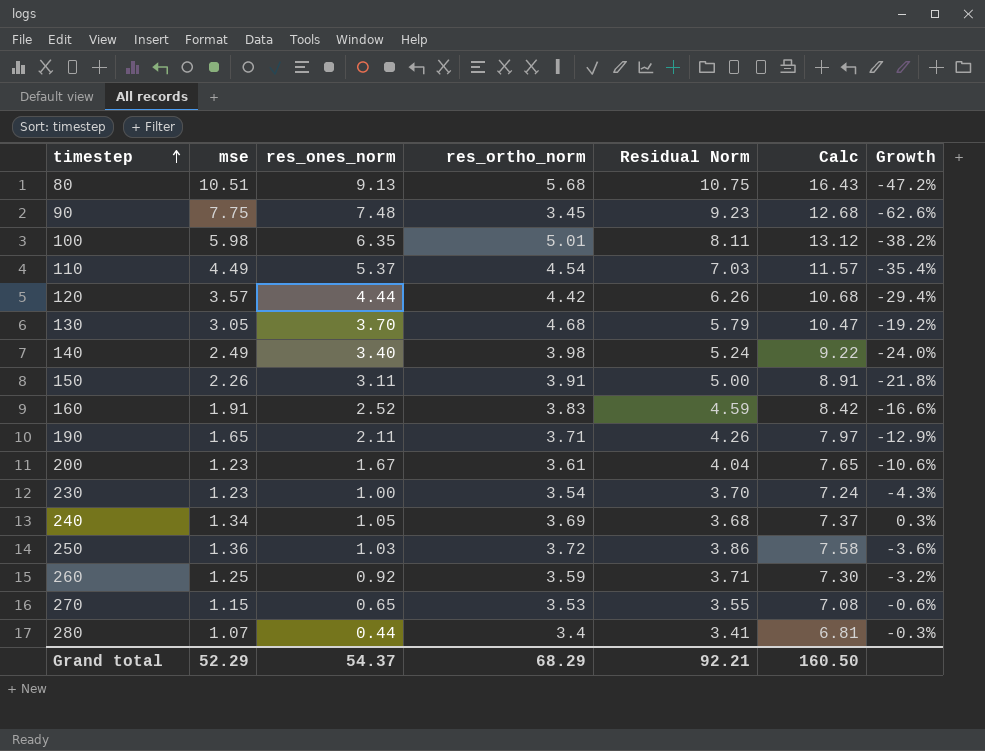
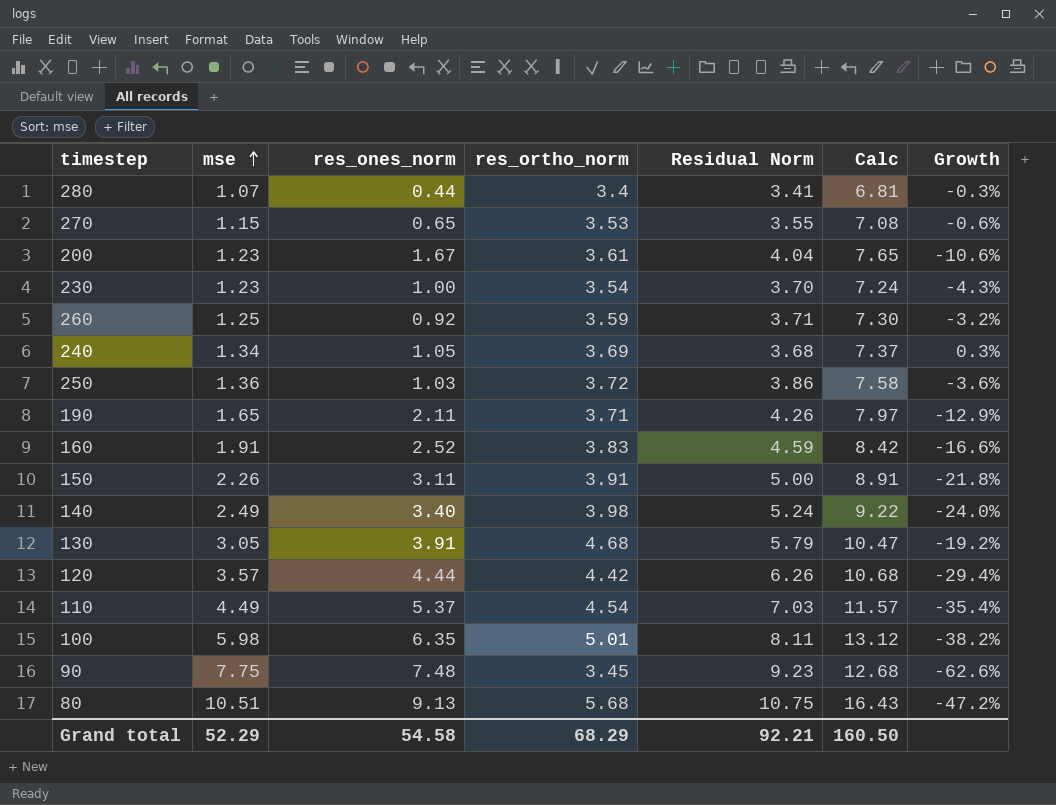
row order: timestep ascending -> mse ascending
130 | res_ones_norm: 3.70 -> 3.91
Grand total | res_ones_norm: 54.37 -> 54.58

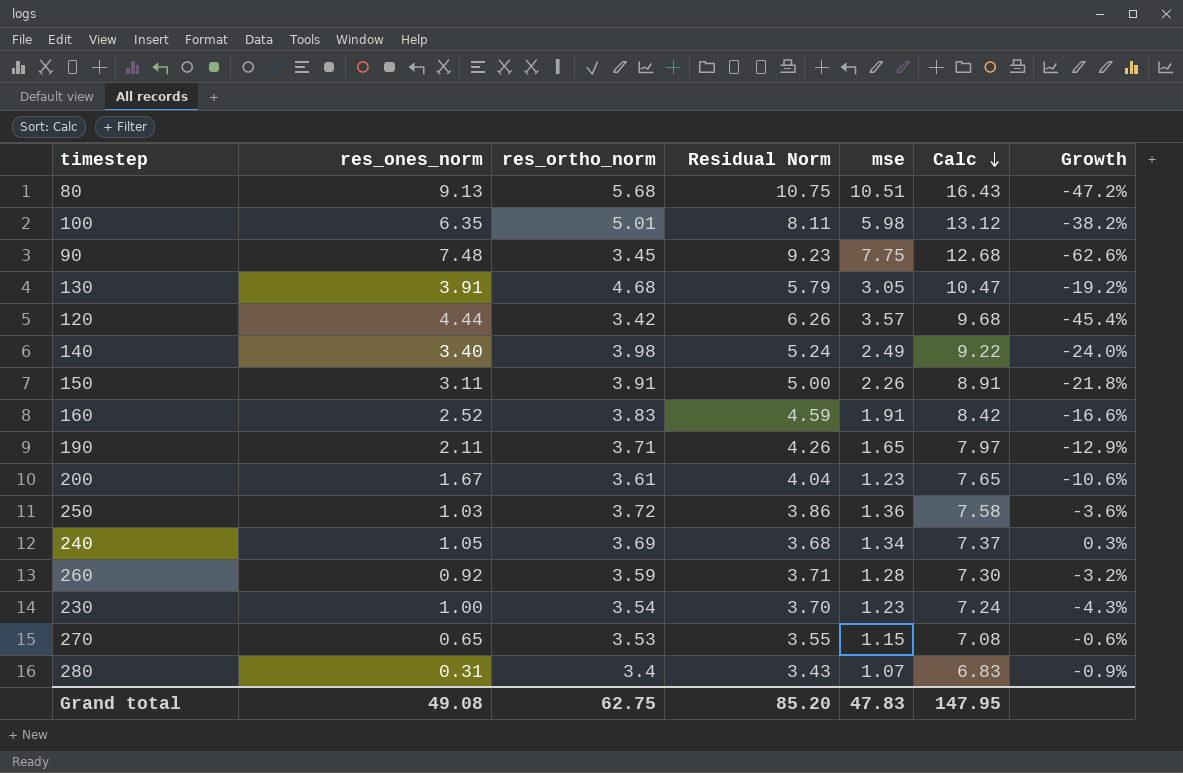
row order: mse ascending -> Calc descending
column mse | position: 2 -> 5
row 110: 4.49 | 5.37 | 4.54 | 7.03 | 11.57 | -35.4% -> none
120 | res_ortho_norm: 4.42 -> 3.42
120 | Calc: 10.68 -> 9.68
120 | Growth: -29.4% -> -45.4%
260 | mse: 1.25 -> 1.28
280 | res_ones_norm: 0.44 -> 0.31
280 | Residual Norm: 3.41 -> 3.43
280 | Calc: 6.81 -> 6.83
280 | Growth: -0.3% -> -0.9%
Grand total | res_ones_norm: 54.58 -> 49.08
Grand total | res_ortho_norm: 68.29 -> 62.75
Grand total | Residual Norm: 92.21 -> 85.20
Grand total | mse: 52.29 -> 47.83
Grand total | Calc: 160.50 -> 147.95

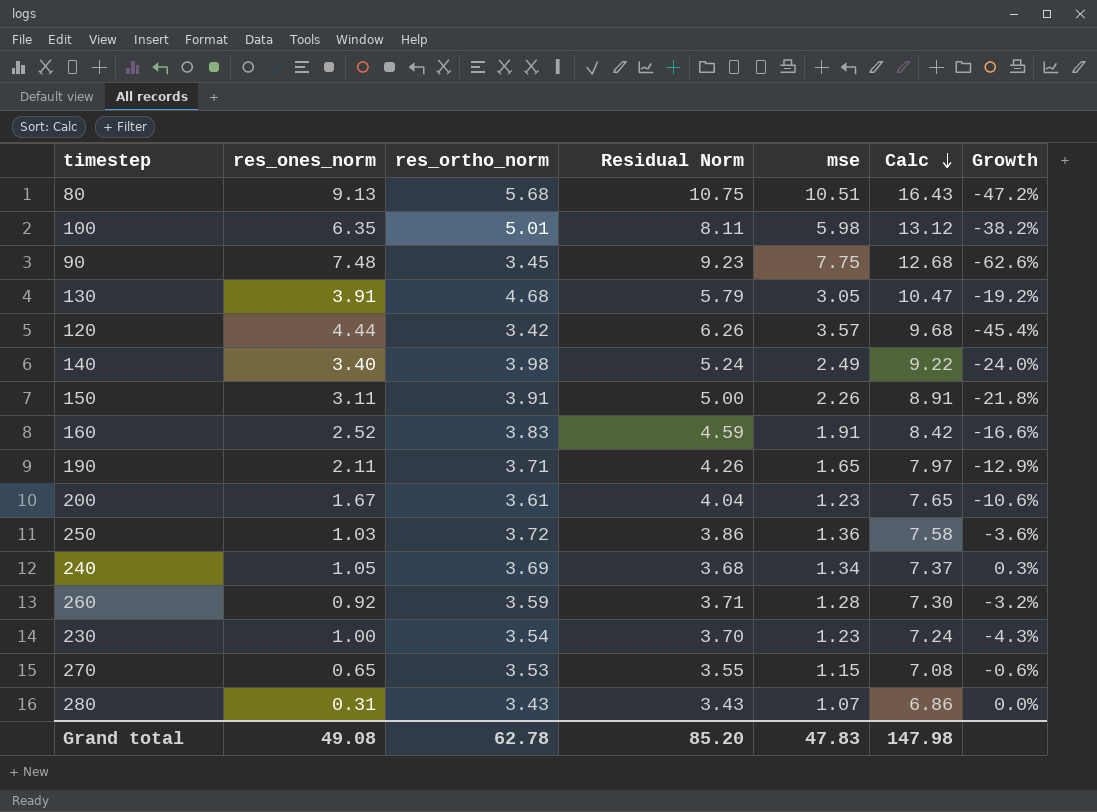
280 | res_ortho_norm: 3.4 -> 3.43
280 | Calc: 6.83 -> 6.86
280 | Growth: -0.9% -> 0.0%
Grand total | res_ortho_norm: 62.75 -> 62.78
Grand total | Calc: 147.95 -> 147.98

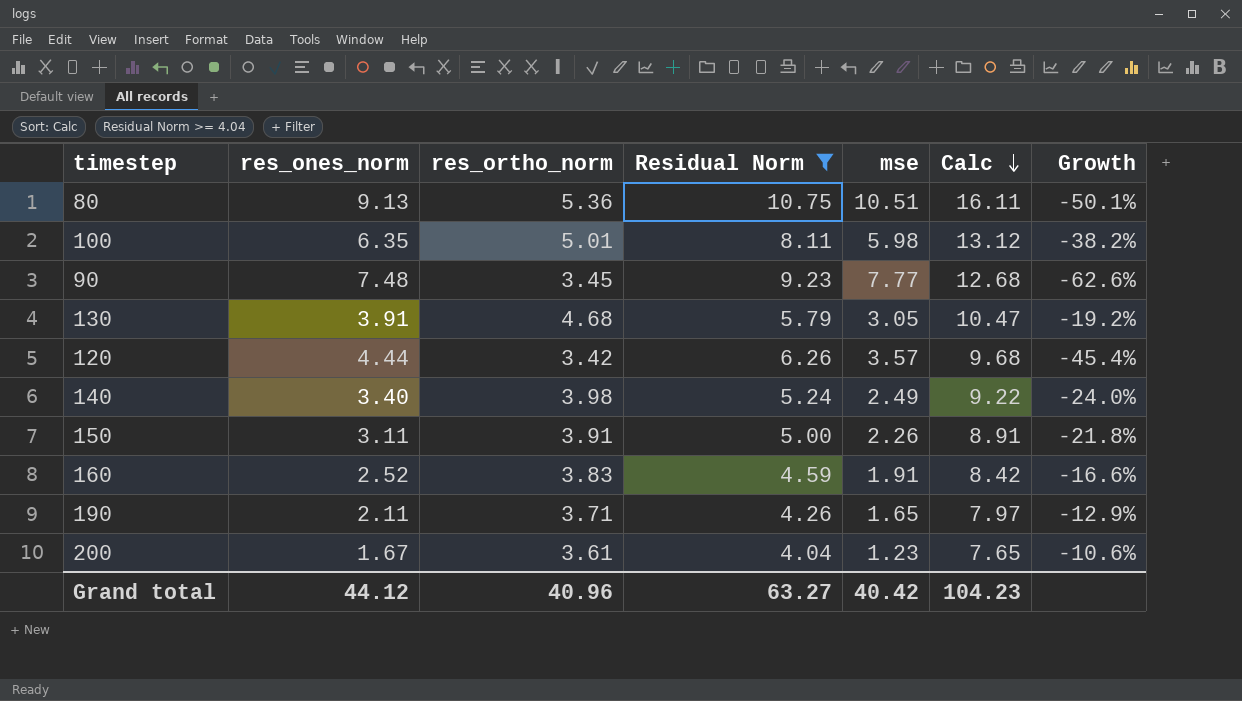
filter: none -> Residual Norm >= 4.04
80 | res_ortho_norm: 5.68 -> 5.36
80 | Calc: 16.43 -> 16.11
80 | Growth: -47.2% -> -50.1%
90 | mse: 7.75 -> 7.77
Grand total | res_ones_norm: 49.08 -> 44.12
Grand total | res_ortho_norm: 62.78 -> 40.96
Grand total | Residual Norm: 85.20 -> 63.27
Grand total | mse: 47.83 -> 40.42
Grand total | Calc: 147.98 -> 104.23

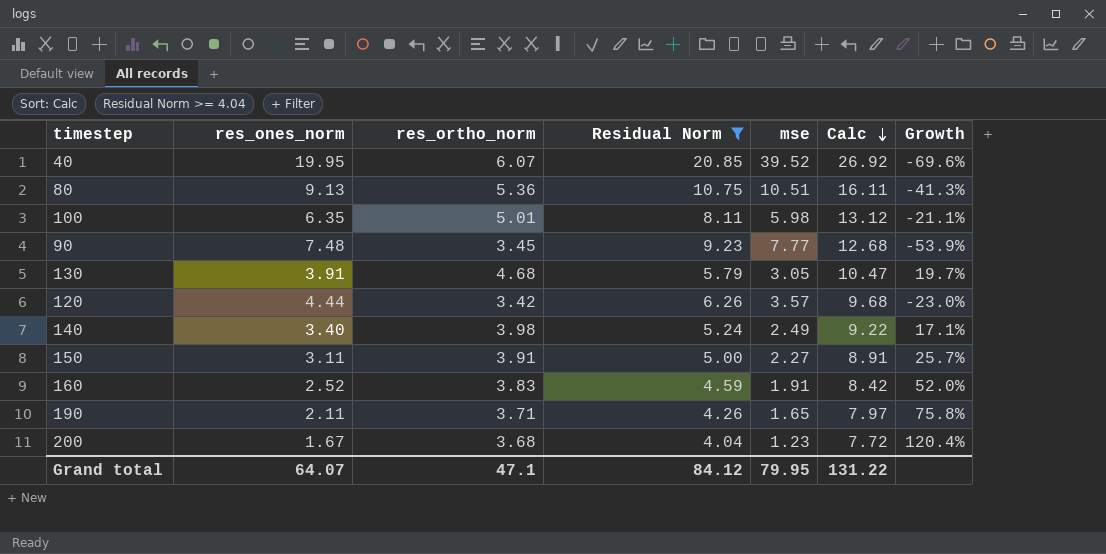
column Growth | formula: ([res_ortho_norm] - [Residual Norm]) / [Residual Norm] -> ([res_ortho_norm] - [res_ones_norm]) / [res_ones_norm]
row 40: none -> 19.95 | 6.07 | 20.85 | 39.52 | 26.92 | -69.6%
150 | mse: 2.26 -> 2.27
200 | res_ortho_norm: 3.61 -> 3.68
200 | Calc: 7.65 -> 7.72
Grand total | res_ones_norm: 44.12 -> 64.07
Grand total | res_ortho_norm: 40.96 -> 47.1
Grand total | Residual Norm: 63.27 -> 84.12
Grand total | mse: 40.42 -> 79.95
Grand total | Calc: 104.23 -> 131.22

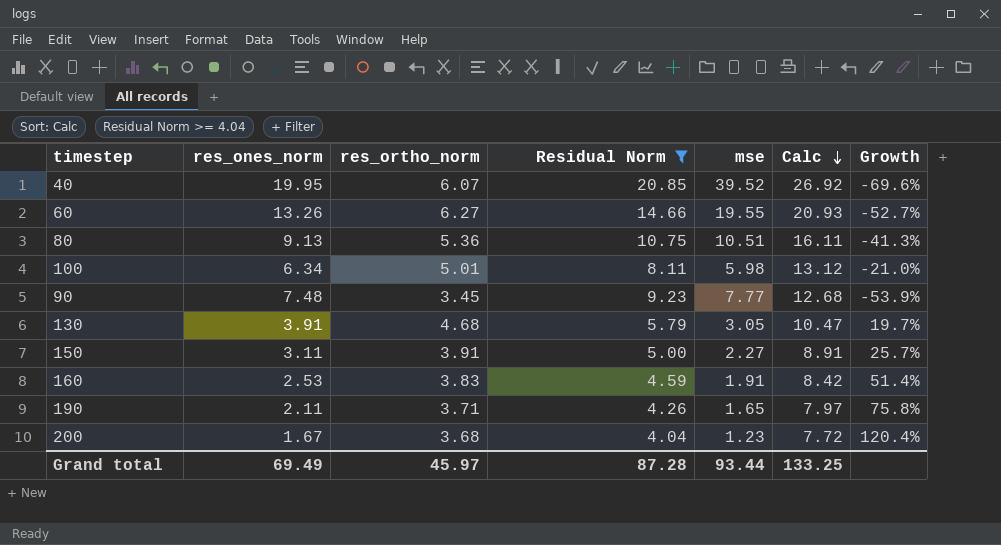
row 120: 4.44 | 3.42 | 6.26 | 3.57 | 9.68 | -23.0% -> none
row 140: 3.40 | 3.98 | 5.24 | 2.49 | 9.22 | 17.1% -> none
row 60: none -> 13.26 | 6.27 | 14.66 | 19.55 | 20.93 | -52.7%
100 | res_ones_norm: 6.35 -> 6.34
100 | Growth: -21.1% -> -21.0%
160 | res_ones_norm: 2.52 -> 2.53
160 | Growth: 52.0% -> 51.4%
Grand total | res_ones_norm: 64.07 -> 69.49
Grand total | res_ortho_norm: 47.1 -> 45.97
Grand total | Residual Norm: 84.12 -> 87.28
Grand total | mse: 79.95 -> 93.44
Grand total | Calc: 131.22 -> 133.25

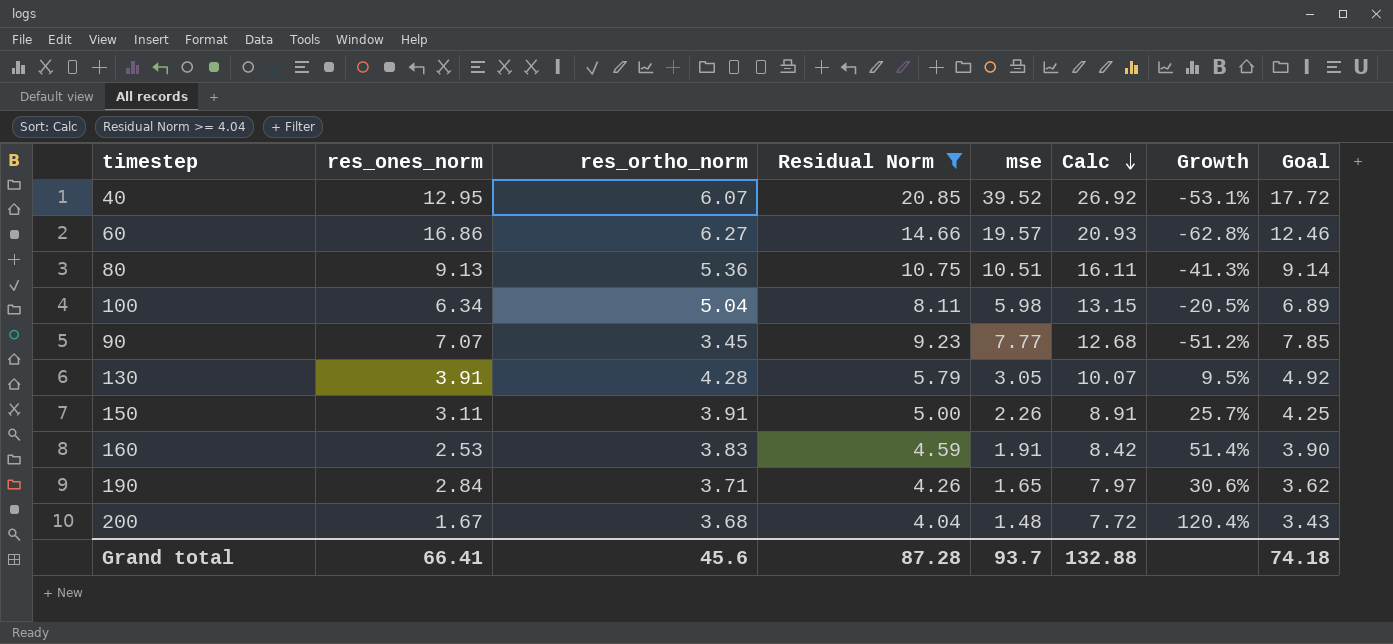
column Goal | formula: none -> [Residual Norm] * 0.85
40 | res_ones_norm: 19.95 -> 12.95
40 | Growth: -69.6% -> -53.1%
60 | res_ones_norm: 13.26 -> 16.86
60 | mse: 19.55 -> 19.57
60 | Growth: -52.7% -> -62.8%
100 | res_ortho_norm: 5.01 -> 5.04
100 | Calc: 13.12 -> 13.15
100 | Growth: -21.0% -> -20.5%
90 | res_ones_norm: 7.48 -> 7.07
90 | Growth: -53.9% -> -51.2%
130 | res_ortho_norm: 4.68 -> 4.28
130 | Calc: 10.47 -> 10.07
130 | Growth: 19.7% -> 9.5%
150 | mse: 2.27 -> 2.26
190 | res_ones_norm: 2.11 -> 2.84
190 | Growth: 75.8% -> 30.6%
200 | mse: 1.23 -> 1.48
Grand total | res_ones_norm: 69.49 -> 66.41
Grand total | res_ortho_norm: 45.97 -> 45.6
Grand total | mse: 93.44 -> 93.7
Grand total | Calc: 133.25 -> 132.88

